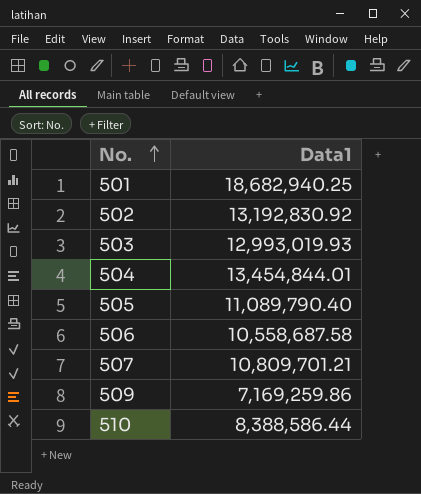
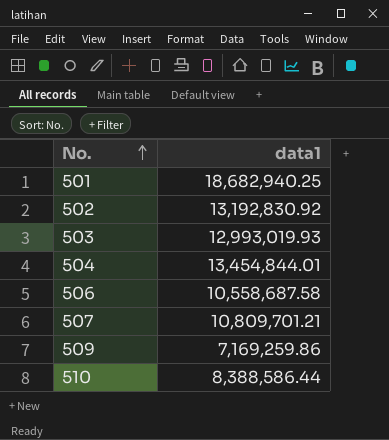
column name: Data1 -> data1
row 505: 11,089,790.40 -> none

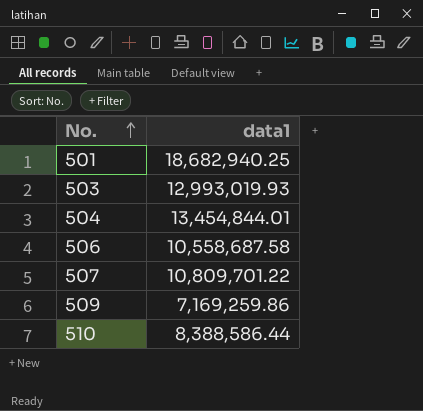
row 502: 13,192,830.92 -> none
507 | data1: 10,809,701.21 -> 10,809,701.22

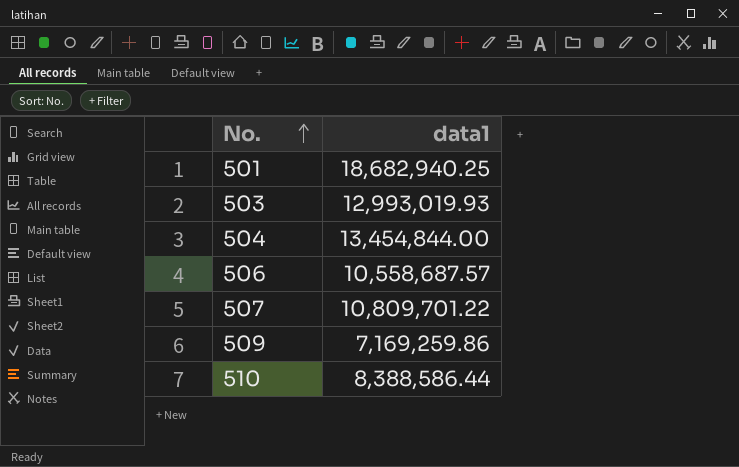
504 | data1: 13,454,844.01 -> 13,454,844.00
506 | data1: 10,558,687.58 -> 10,558,687.57

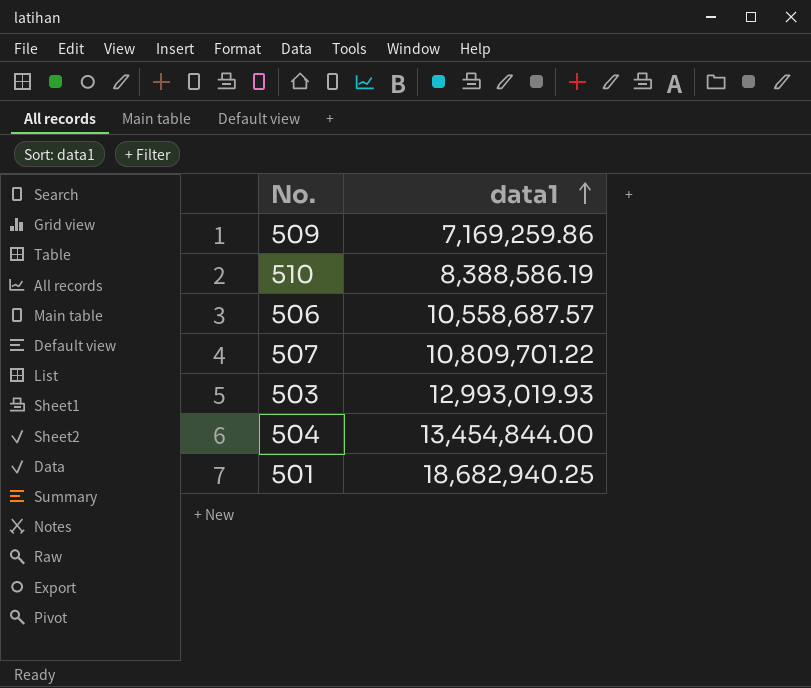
row order: No. ascending -> data1 ascending
510 | data1: 8,388,586.44 -> 8,388,586.19

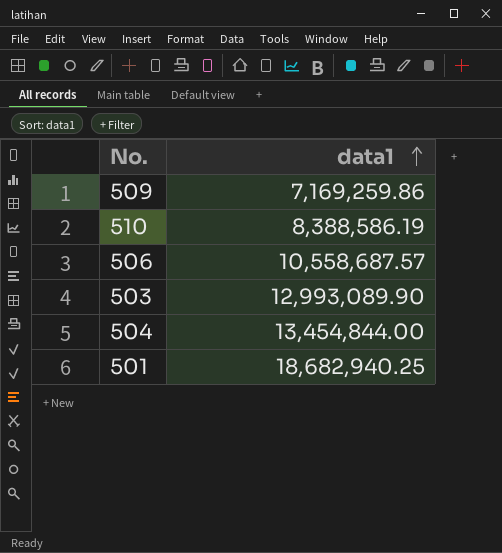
row 507: 10,809,701.22 -> none
503 | data1: 12,993,019.93 -> 12,993,089.90

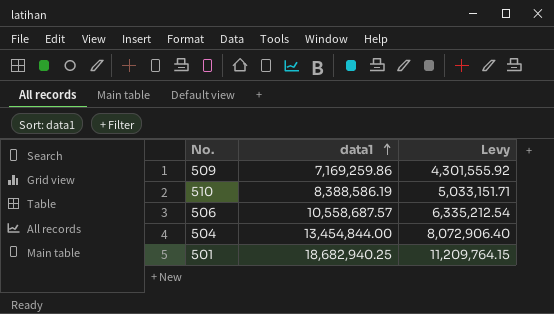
column Levy | formula: none -> [data1] * 0.6
row 503: 12,993,089.90 -> none

